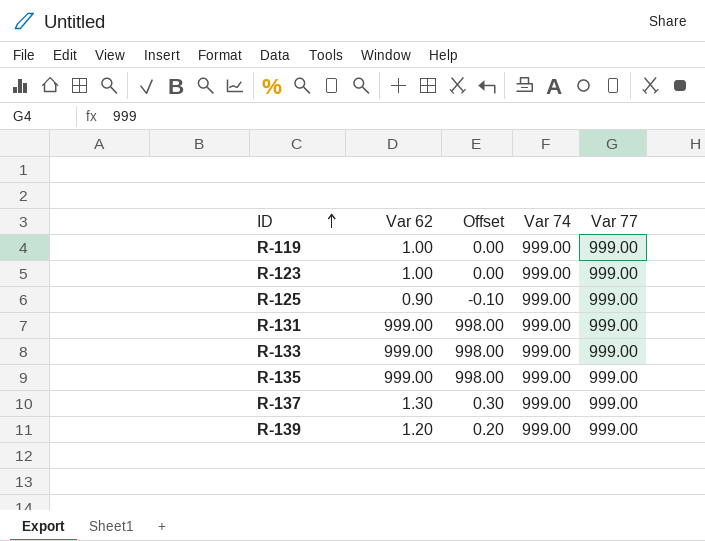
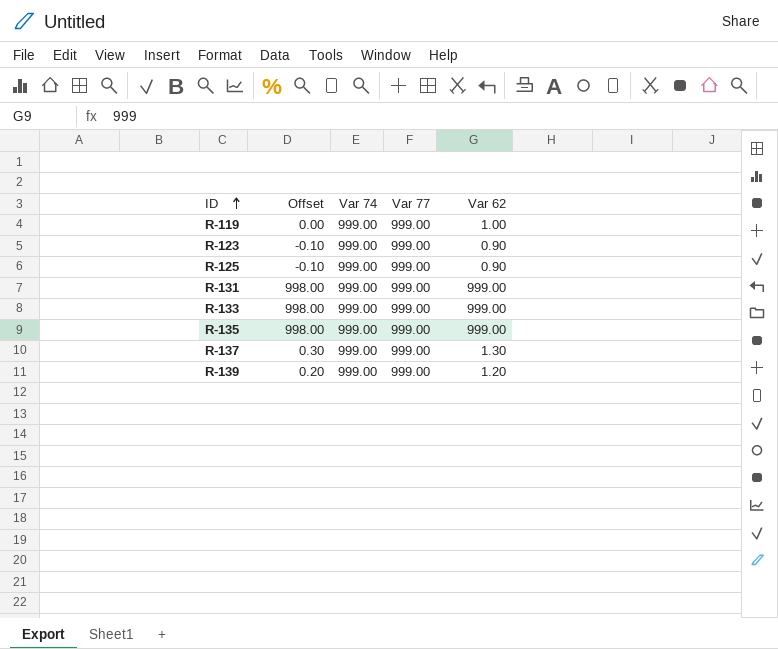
column Var 62 | position: 2 -> 5
R-123 | Offset: 0.00 -> -0.10
R-123 | Var 62: 1.00 -> 0.90

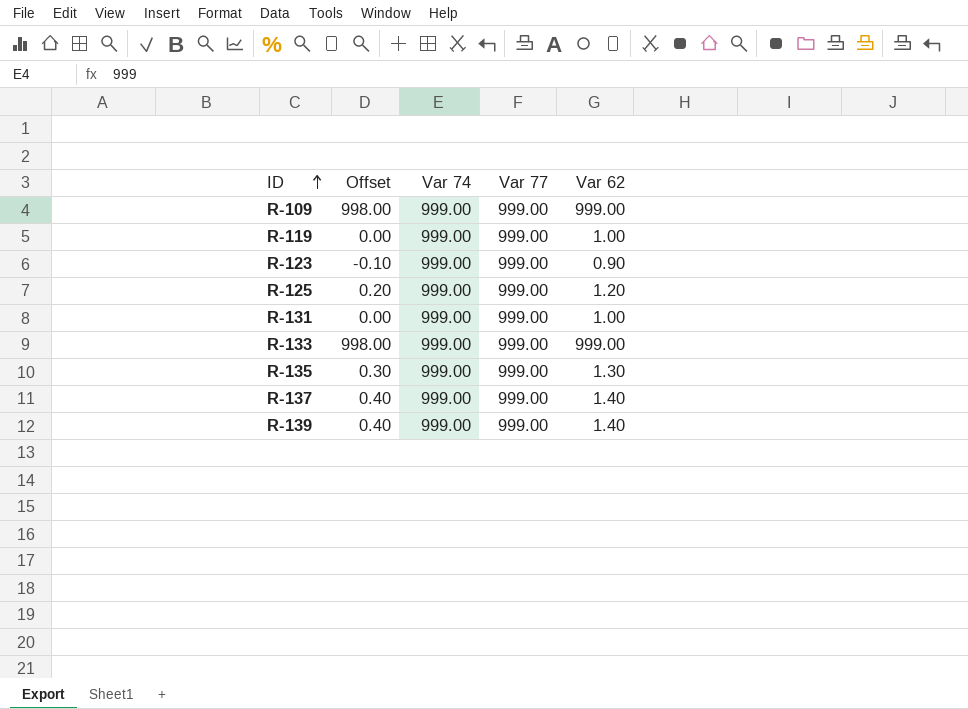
row R-109: none -> 998.00 | 999.00 | 999.00 | 999.00
R-125 | Offset: -0.10 -> 0.20
R-125 | Var 62: 0.90 -> 1.20
R-131 | Offset: 998.00 -> 0.00
R-131 | Var 62: 999.00 -> 1.00
R-135 | Offset: 998.00 -> 0.30
R-135 | Var 62: 999.00 -> 1.30
R-137 | Offset: 0.30 -> 0.40
R-137 | Var 62: 1.30 -> 1.40
R-139 | Offset: 0.20 -> 0.40
R-139 | Var 62: 1.20 -> 1.40

